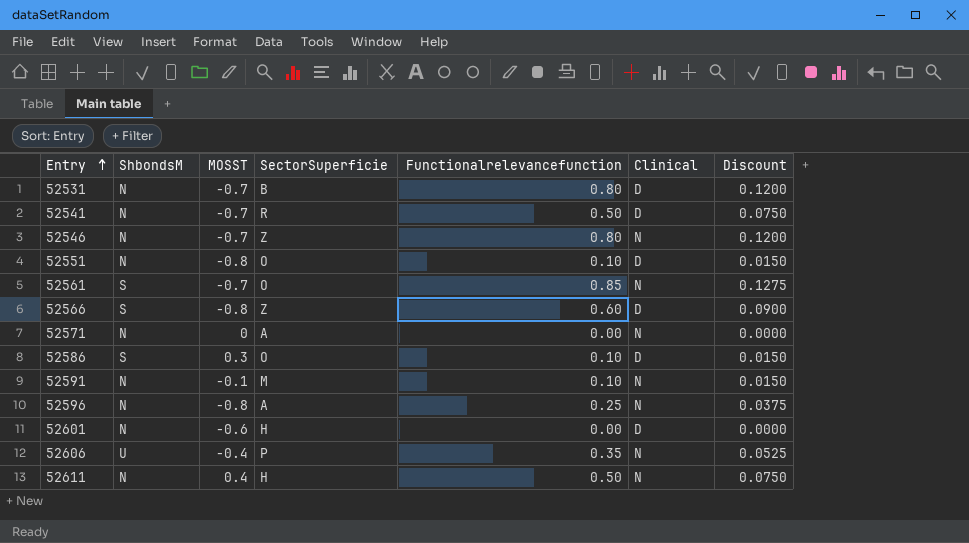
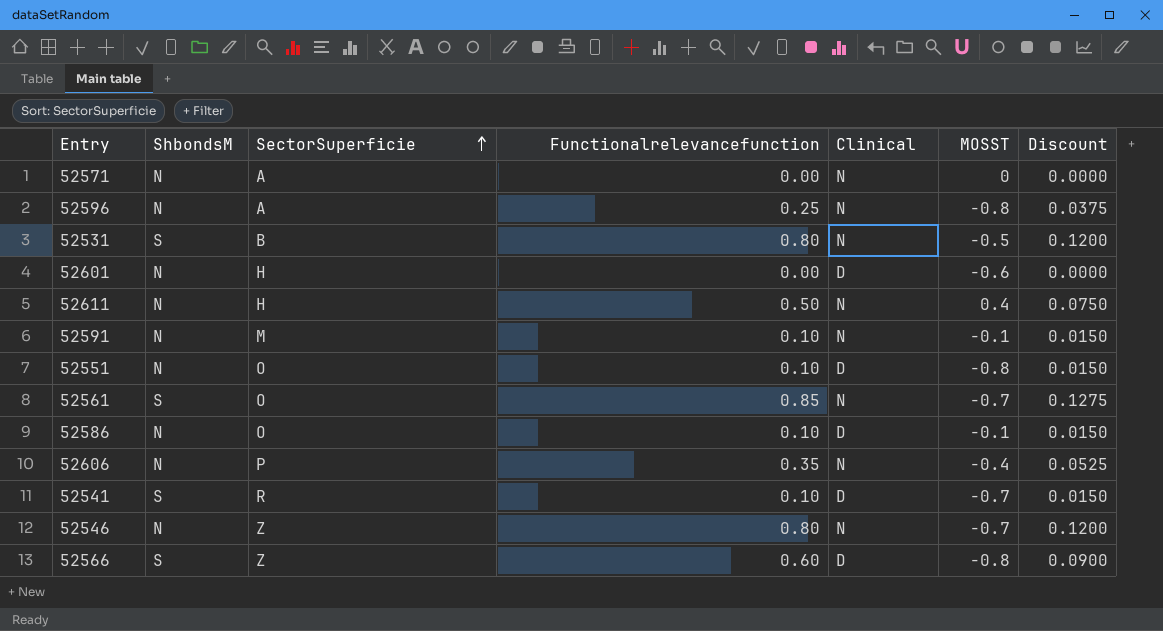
row order: Entry ascending -> SectorSuperficie ascending
column MOSST | position: 3 -> 6
52531 | ShbondsM: N -> S
52531 | Clinical: D -> N
52531 | MOSST: -0.7 -> -0.5
52586 | ShbondsM: S -> N
52586 | MOSST: 0.3 -> -0.1
52606 | ShbondsM: U -> N
52541 | ShbondsM: N -> S
52541 | Functionalrelevancefunction: 0.50 -> 0.10
52541 | Discount: 0.0750 -> 0.0150

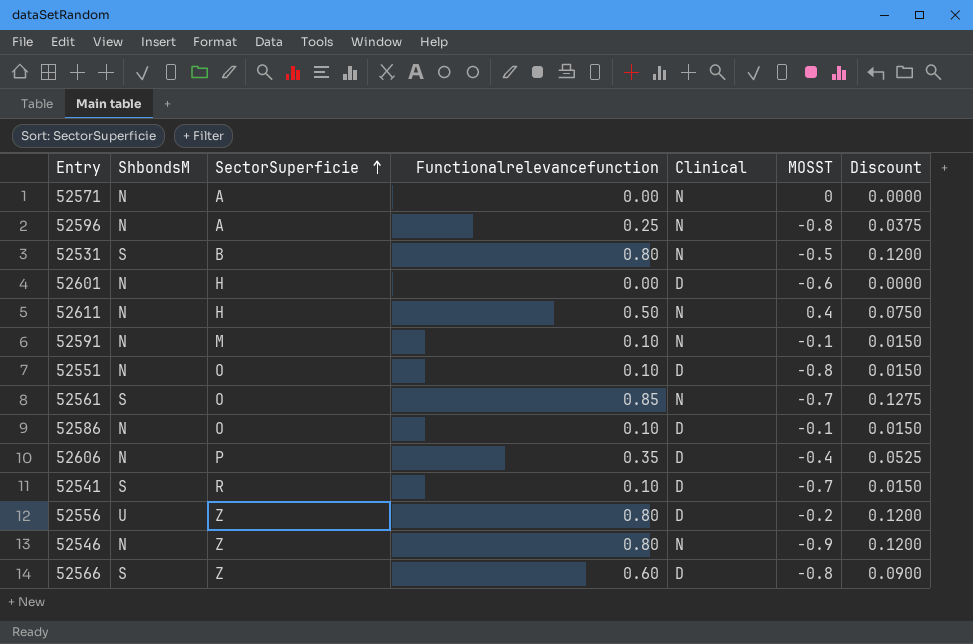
52606 | Clinical: N -> D
row 52556: none -> U | Z | 0.80 | D | -0.2 | 0.1200
52546 | MOSST: -0.7 -> -0.9

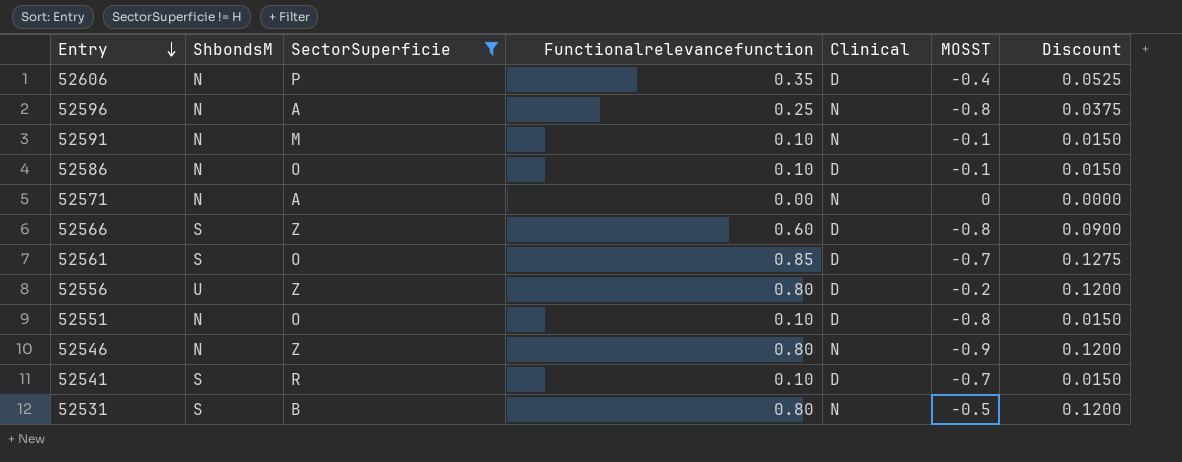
filter: none -> SectorSuperficie != H
row order: SectorSuperficie ascending -> Entry descending
52561 | Clinical: N -> D

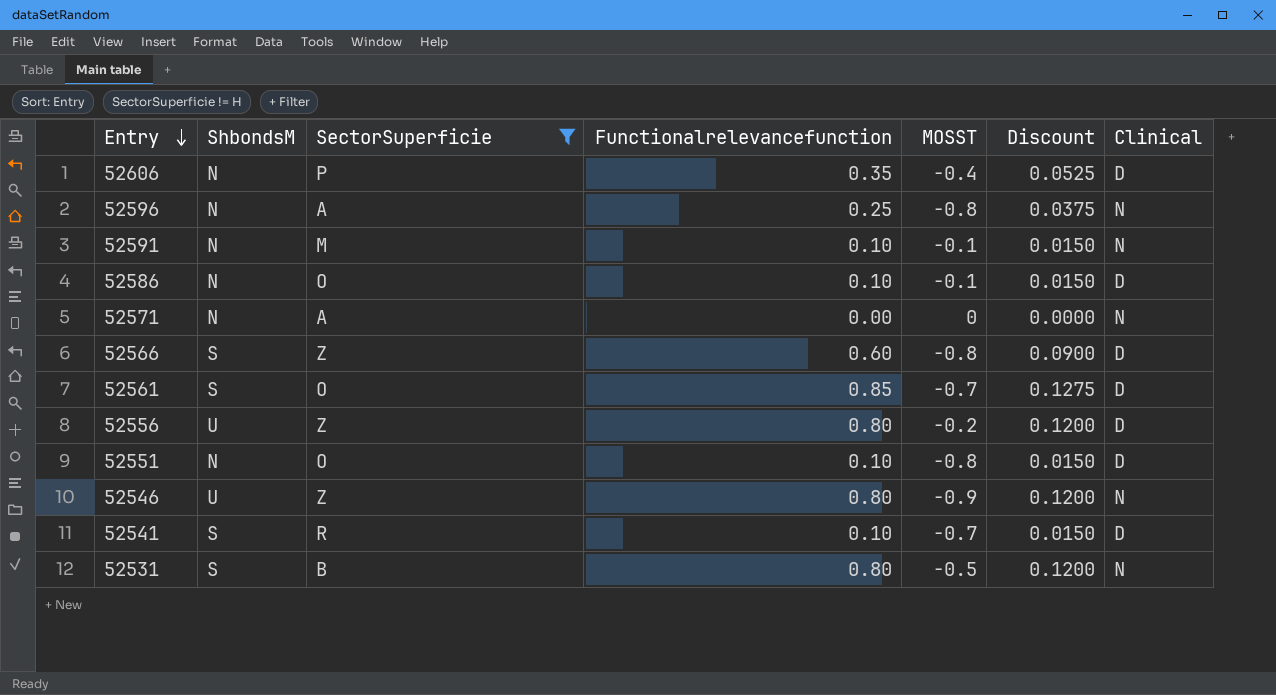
column Clinical | position: 5 -> 7
52546 | ShbondsM: N -> U

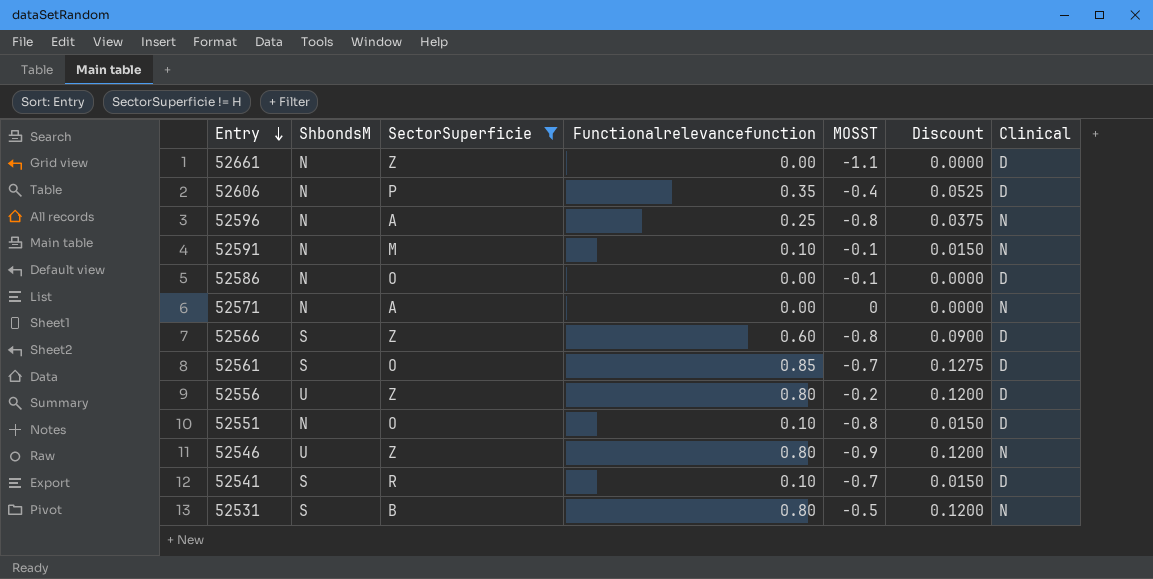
row 52661: none -> N | Z | 0.00 | -1.1 | 0.0000 | D
52586 | Functionalrelevancefunction: 0.10 -> 0.00
52586 | Discount: 0.0150 -> 0.0000

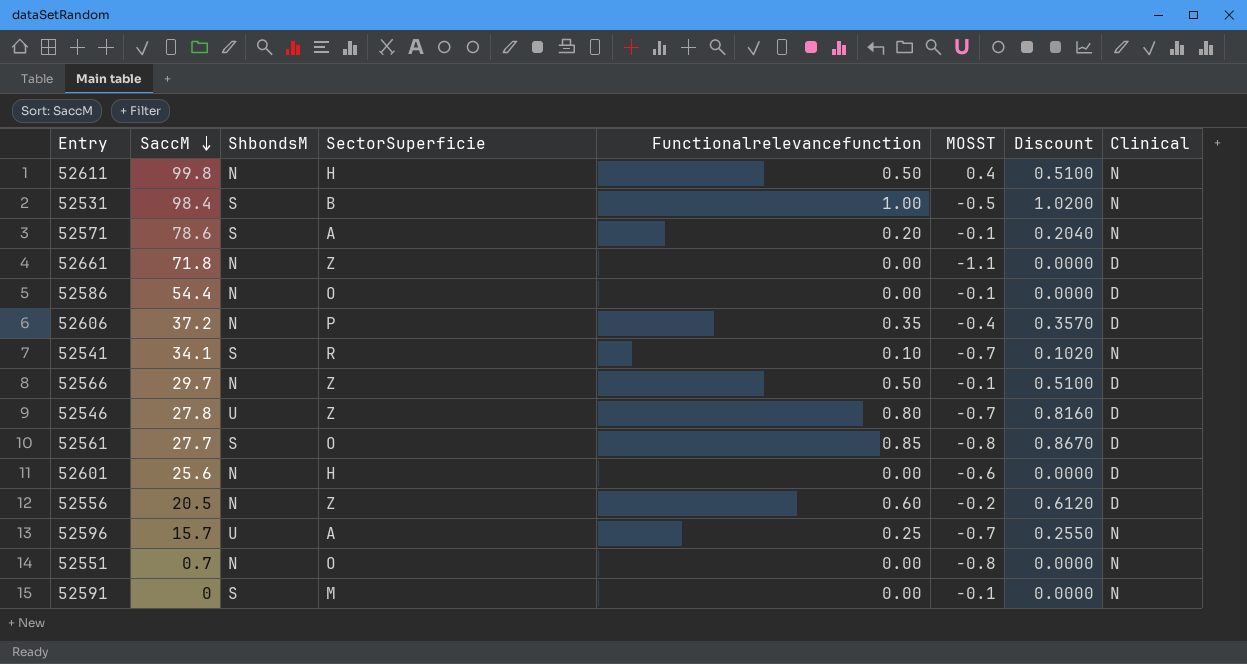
filter: SectorSuperficie != H -> none
row order: Entry descending -> SaccM descending
column SaccM | position: none -> 2
column Discount | formula: [Functionalrelevancefunction] * 0.15 -> [Functionalrelevancefunction] * 1.02
52531 | Functionalrelevancefunction: 0.80 -> 1.00
52571 | ShbondsM: N -> S
52571 | Functionalrelevancefunction: 0.00 -> 0.20
52571 | MOSST: 0 -> -0.1
52541 | Clinical: D -> N
52566 | ShbondsM: S -> N
52566 | Functionalrelevancefunction: 0.60 -> 0.50
52566 | MOSST: -0.8 -> -0.1
52546 | MOSST: -0.9 -> -0.7
52546 | Clinical: N -> D
52561 | MOSST: -0.7 -> -0.8
52556 | ShbondsM: U -> N
52556 | Functionalrelevancefunction: 0.80 -> 0.60
52596 | ShbondsM: N -> U
52596 | MOSST: -0.8 -> -0.7
52551 | Functionalrelevancefunction: 0.10 -> 0.00
52551 | Clinical: D -> N
52591 | ShbondsM: N -> S
52591 | Functionalrelevancefunction: 0.10 -> 0.00

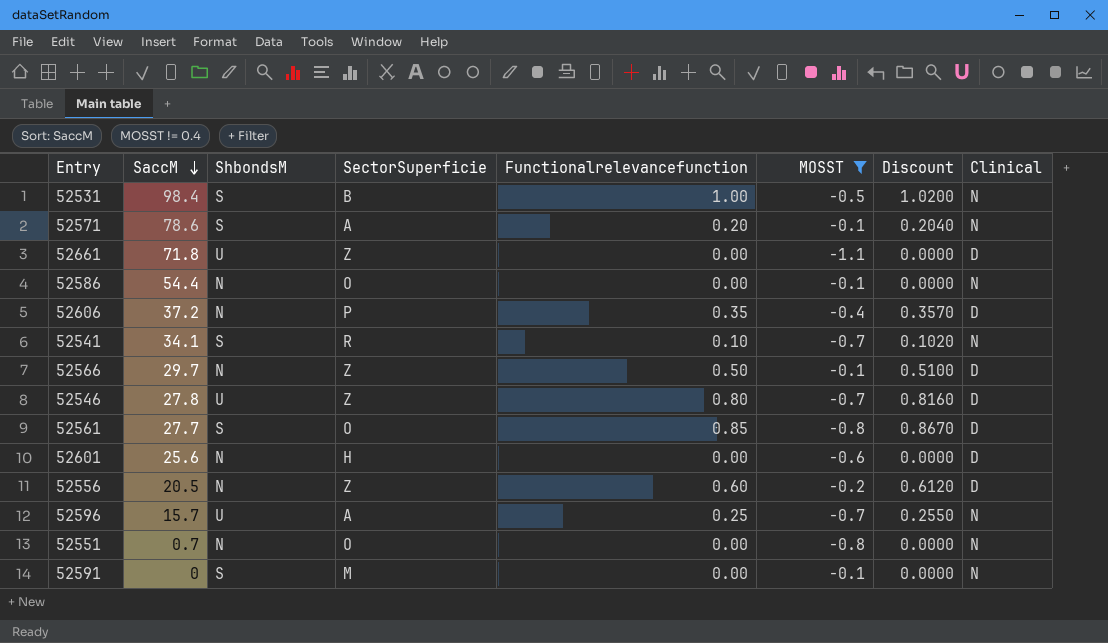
filter: none -> MOSST != 0.4
52661 | ShbondsM: N -> U
52586 | Clinical: D -> N

